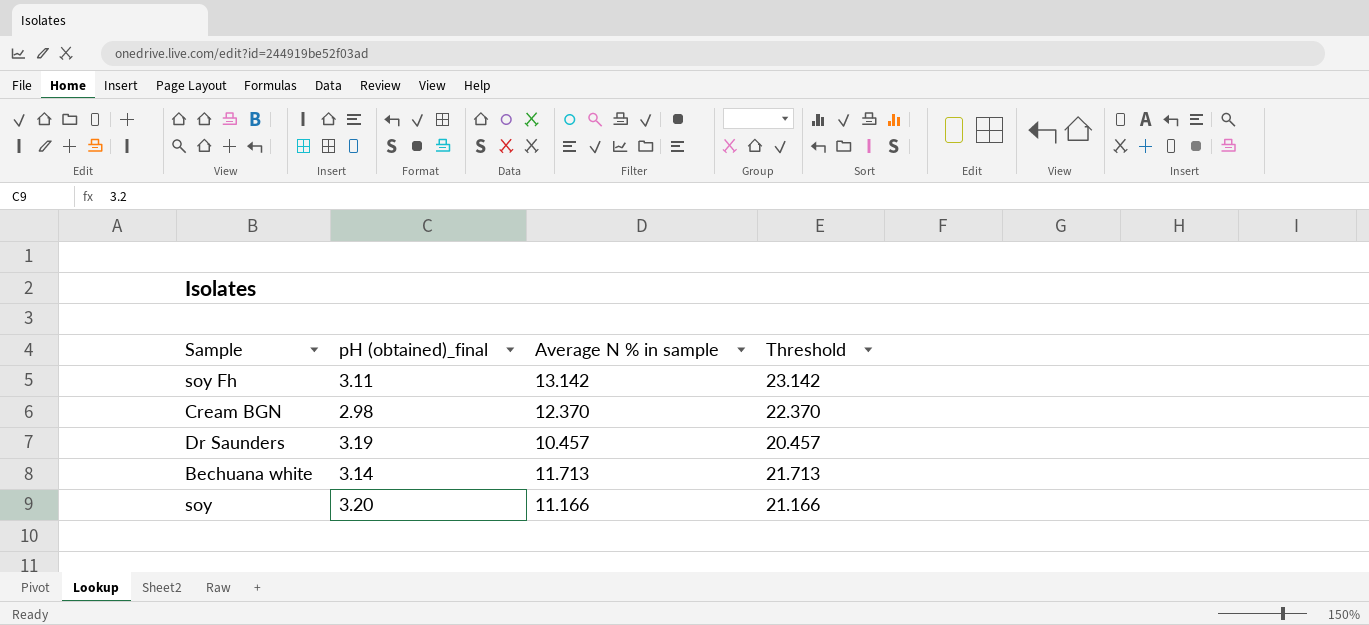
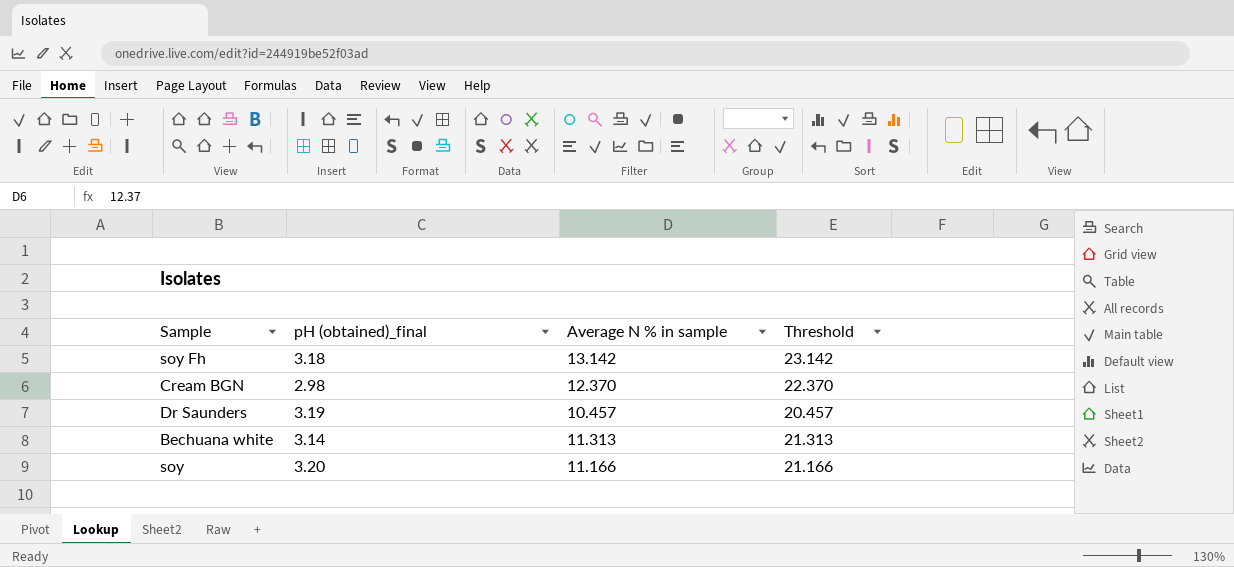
soy Fh | pH (obtained)_final: 3.11 -> 3.18
Bechuana white | Average N % in sample: 11.713 -> 11.313
Bechuana white | Threshold: 21.713 -> 21.313

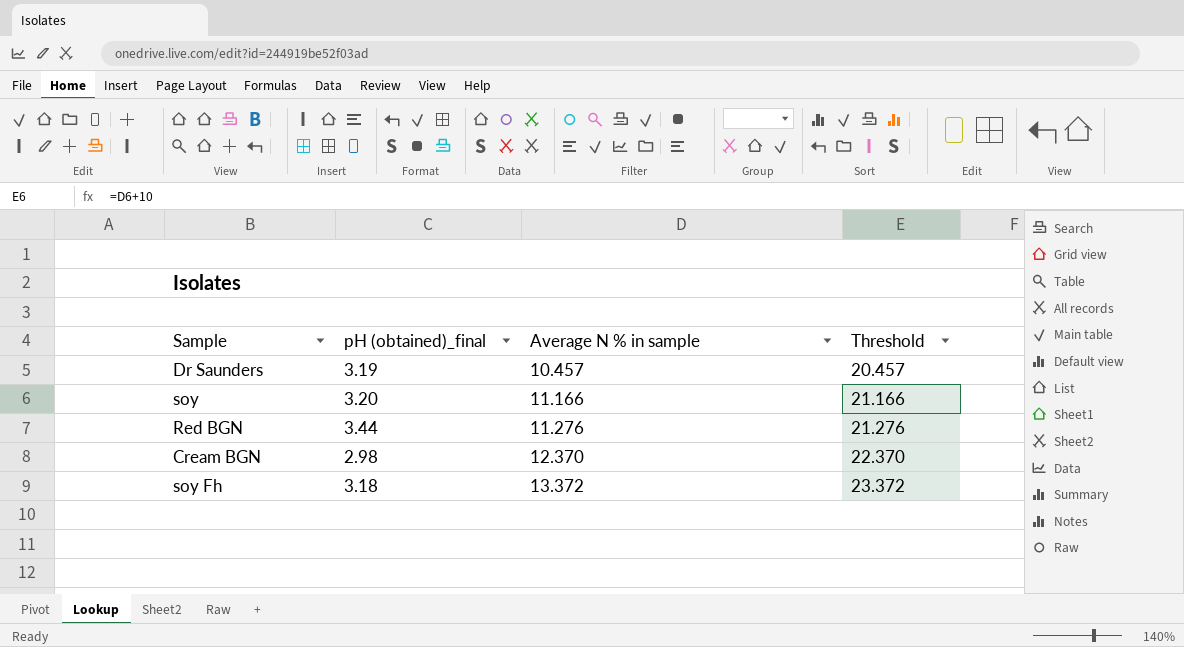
row order: none -> Average N % in sample ascending
row Bechuana white: 3.14 | 11.313 | 21.313 -> none
row Red BGN: none -> 3.44 | 11.276 | 21.276
soy Fh | Average N % in sample: 13.142 -> 13.372
soy Fh | Threshold: 23.142 -> 23.372

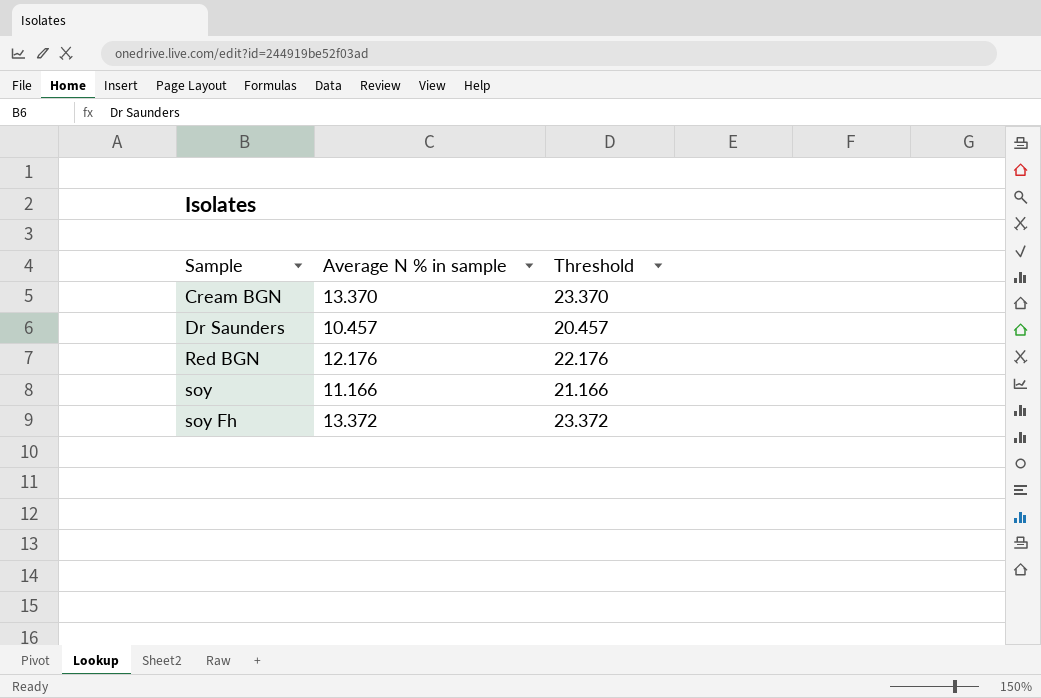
row order: Average N % in sample ascending -> Sample ascending
column pH (obtained)_final | position: 2 -> none
Cream BGN | Average N % in sample: 12.370 -> 13.370
Cream BGN | Threshold: 22.370 -> 23.370
Red BGN | Average N % in sample: 11.276 -> 12.176
Red BGN | Threshold: 21.276 -> 22.176

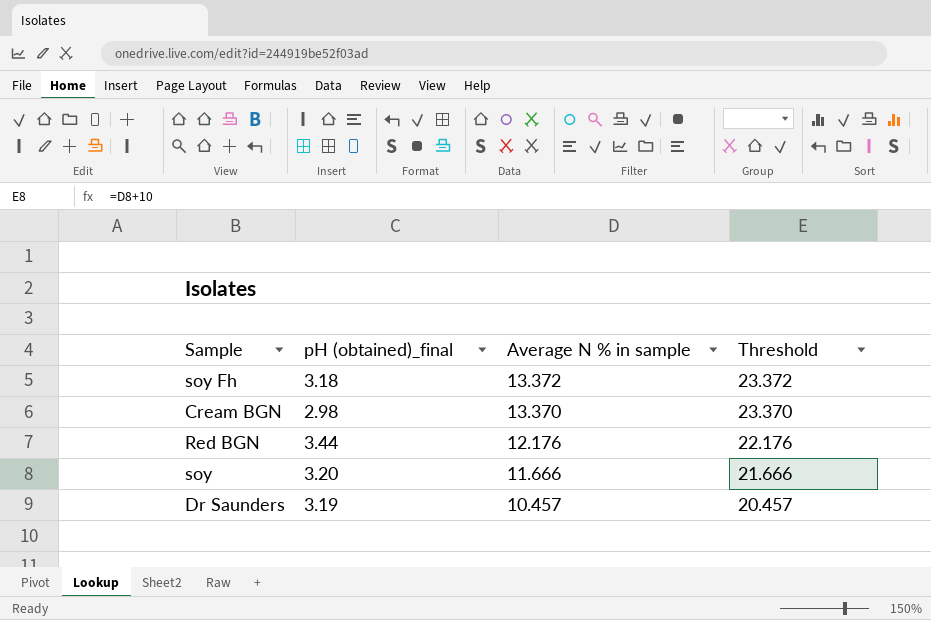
row order: Sample ascending -> Average N % in sample descending
column pH (obtained)_final | position: none -> 2
soy | Average N % in sample: 11.166 -> 11.666
soy | Threshold: 21.166 -> 21.666

